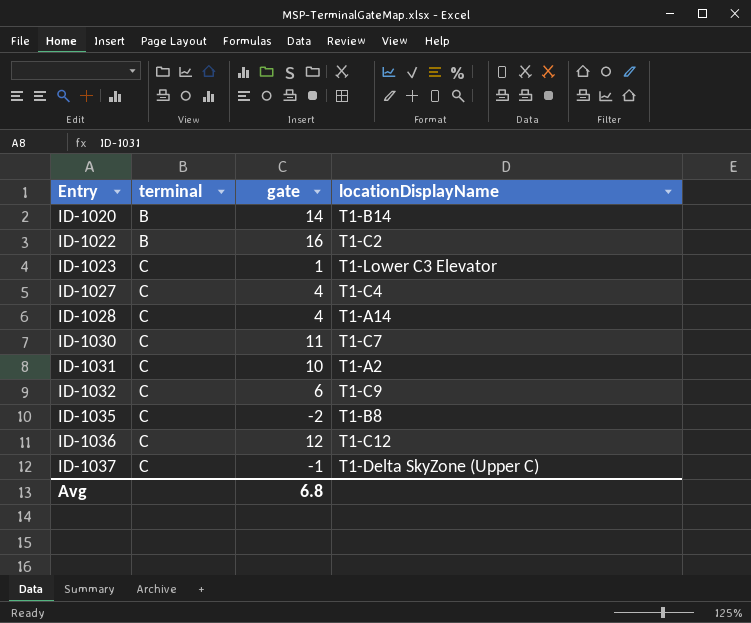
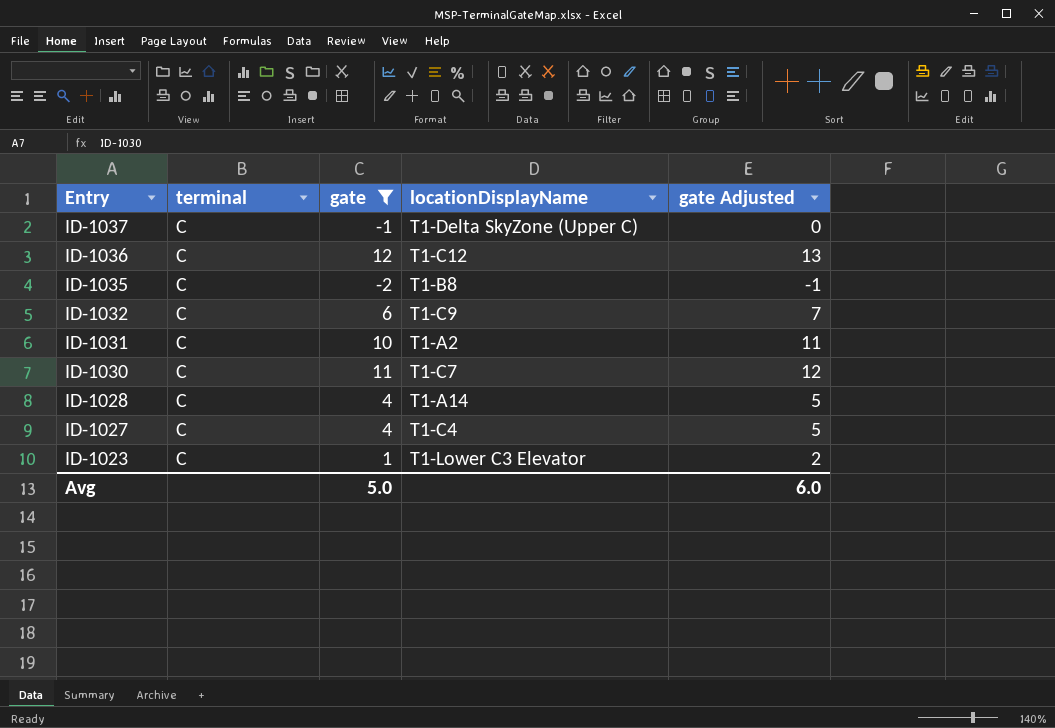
filter: none -> gate <= 12
row order: Entry ascending -> Entry descending
column gate Adjusted | formula: none -> [gate] + 1
Avg | gate: 6.8 -> 5.0

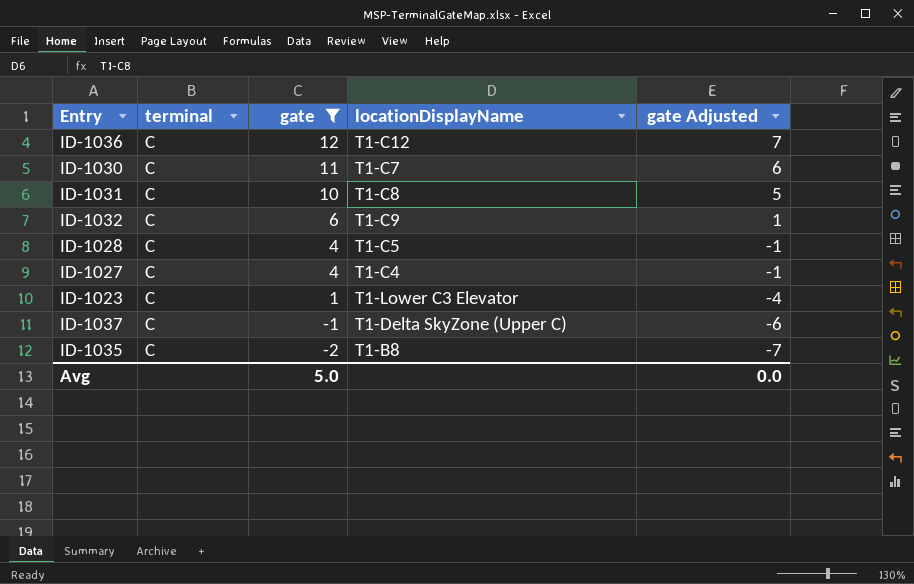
row order: Entry descending -> gate descending
column gate Adjusted | formula: [gate] + 1 -> [gate] - 5
ID-1031 | locationDisplayName: T1-A2 -> T1-C8
ID-1028 | locationDisplayName: T1-A14 -> T1-C5
Avg | gate Adjusted: 6.0 -> 0.0

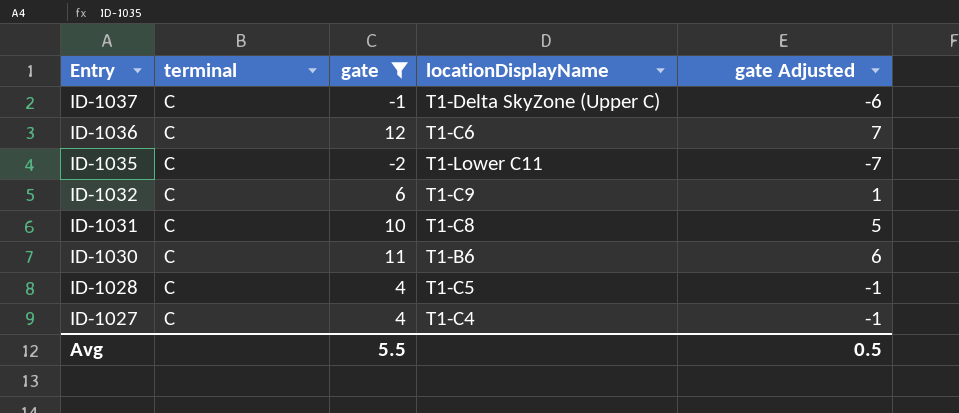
row order: gate descending -> Entry descending
row ID-1023: C | 1 | T1-Lower C3 Elevator | -4 -> none
ID-1036 | locationDisplayName: T1-C12 -> T1-C6
ID-1035 | locationDisplayName: T1-B8 -> T1-Lower C11
ID-1030 | locationDisplayName: T1-C7 -> T1-B6
Avg | gate: 5.0 -> 5.5
Avg | gate Adjusted: 0.0 -> 0.5

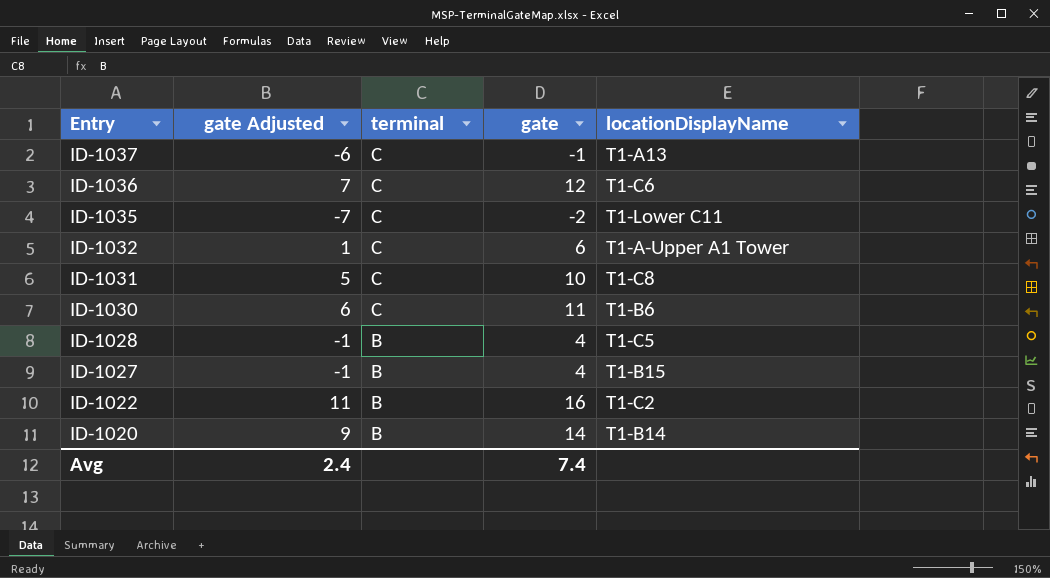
filter: gate <= 12 -> none
column gate Adjusted | position: 5 -> 2
ID-1037 | locationDisplayName: T1-Delta SkyZone (Upper C) -> T1-A13
ID-1032 | locationDisplayName: T1-C9 -> T1-A-Upper A1 Tower
ID-1028 | terminal: C -> B
ID-1027 | terminal: C -> B
ID-1027 | locationDisplayName: T1-C4 -> T1-B15
Avg | gate Adjusted: 0.5 -> 2.4
Avg | gate: 5.5 -> 7.4

